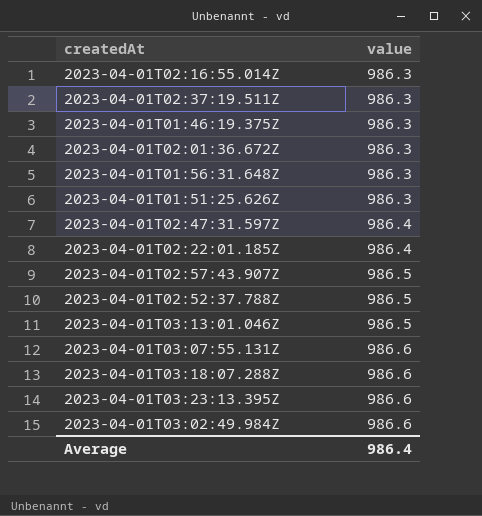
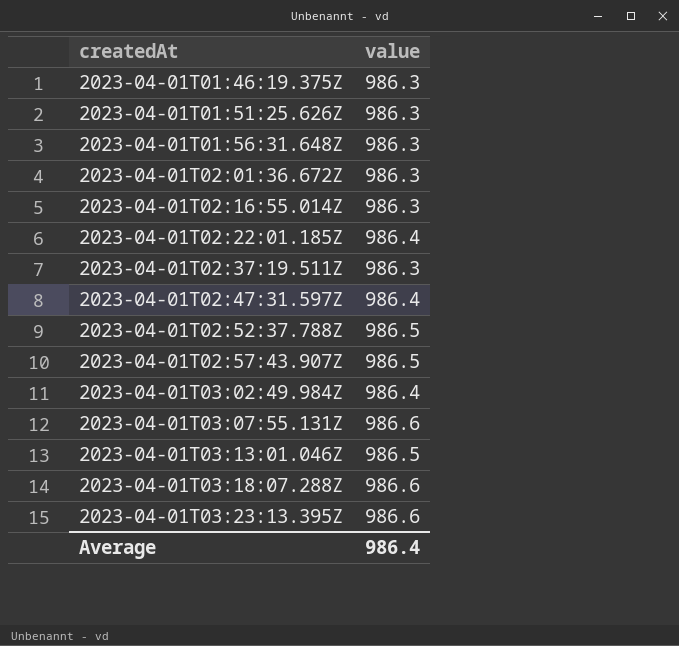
row order: value ascending -> createdAt ascending
2023-04-01T03:02:49.984Z | value: 986.6 -> 986.4

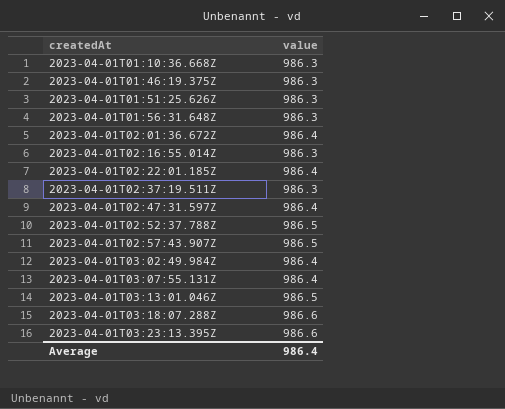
row 2023-04-01T01:10:36.668Z: none -> 986.3
2023-04-01T02:01:36.672Z | value: 986.3 -> 986.4
2023-04-01T03:07:55.131Z | value: 986.6 -> 986.4

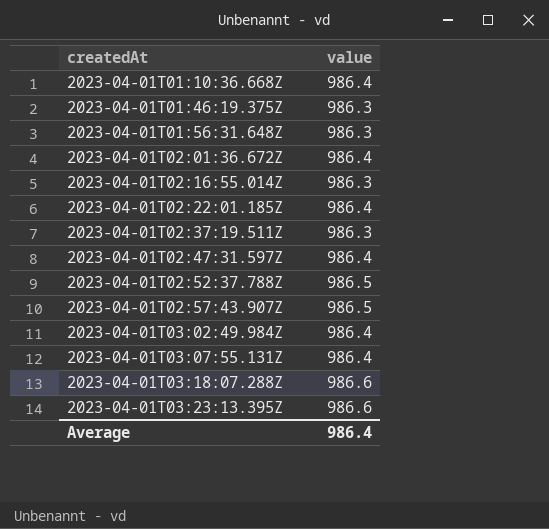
row 2023-04-01T01:51:25.626Z: 986.3 -> none
row 2023-04-01T03:13:01.046Z: 986.5 -> none
2023-04-01T01:10:36.668Z | value: 986.3 -> 986.4

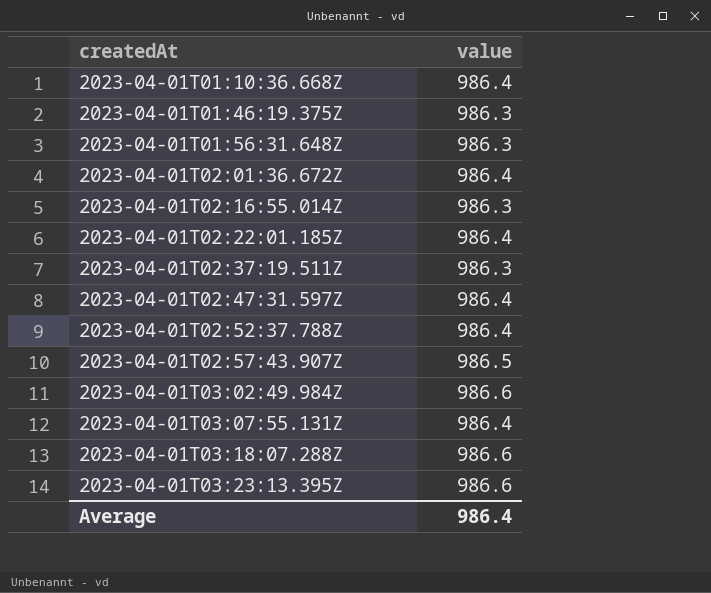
2023-04-01T02:52:37.788Z | value: 986.5 -> 986.4
2023-04-01T03:02:49.984Z | value: 986.4 -> 986.6

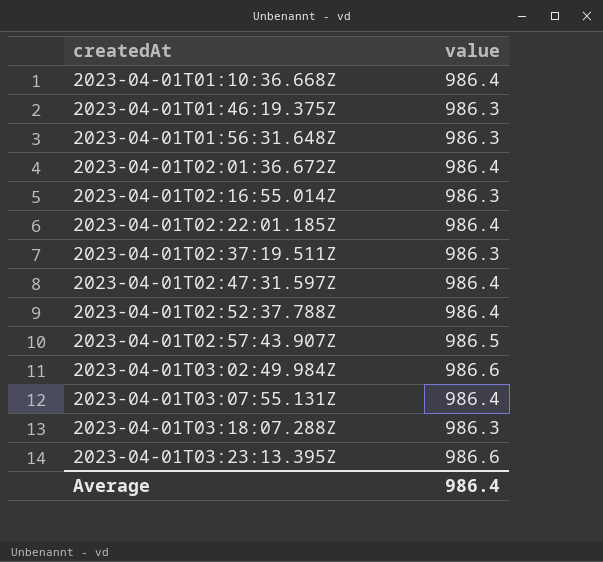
2023-04-01T03:18:07.288Z | value: 986.6 -> 986.3

